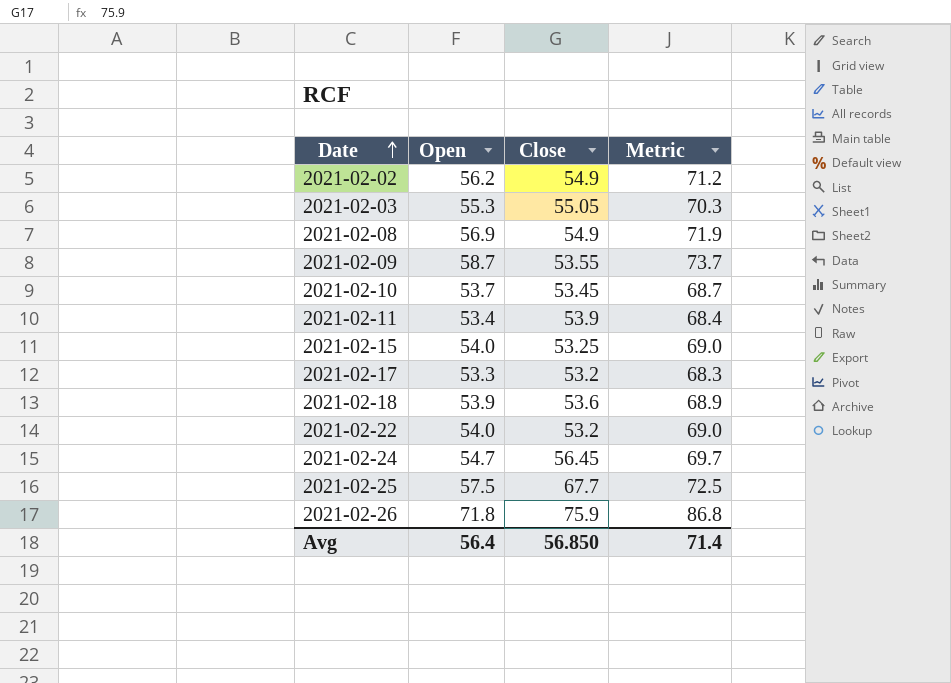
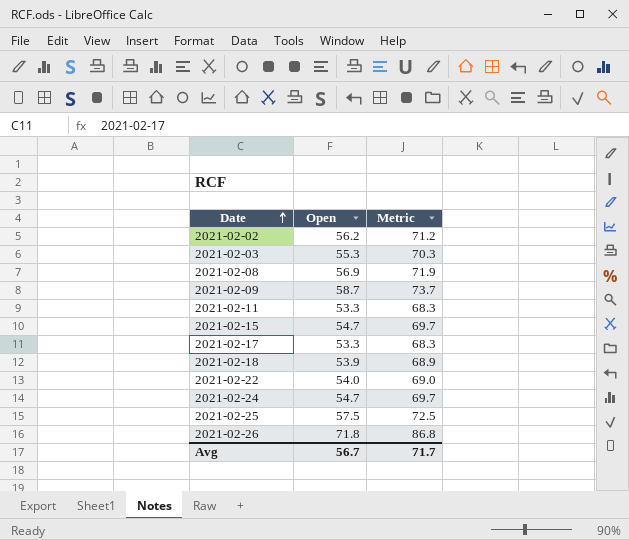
column Close | position: 3 -> none
row 2021-02-10: 53.7 | 53.45 | 68.7 -> none
2021-02-11 | Open: 53.4 -> 53.3
2021-02-11 | Metric: 68.4 -> 68.3
2021-02-15 | Open: 54.0 -> 54.7
2021-02-15 | Metric: 69.0 -> 69.7
Avg | Open: 56.4 -> 56.7
Avg | Metric: 71.4 -> 71.7

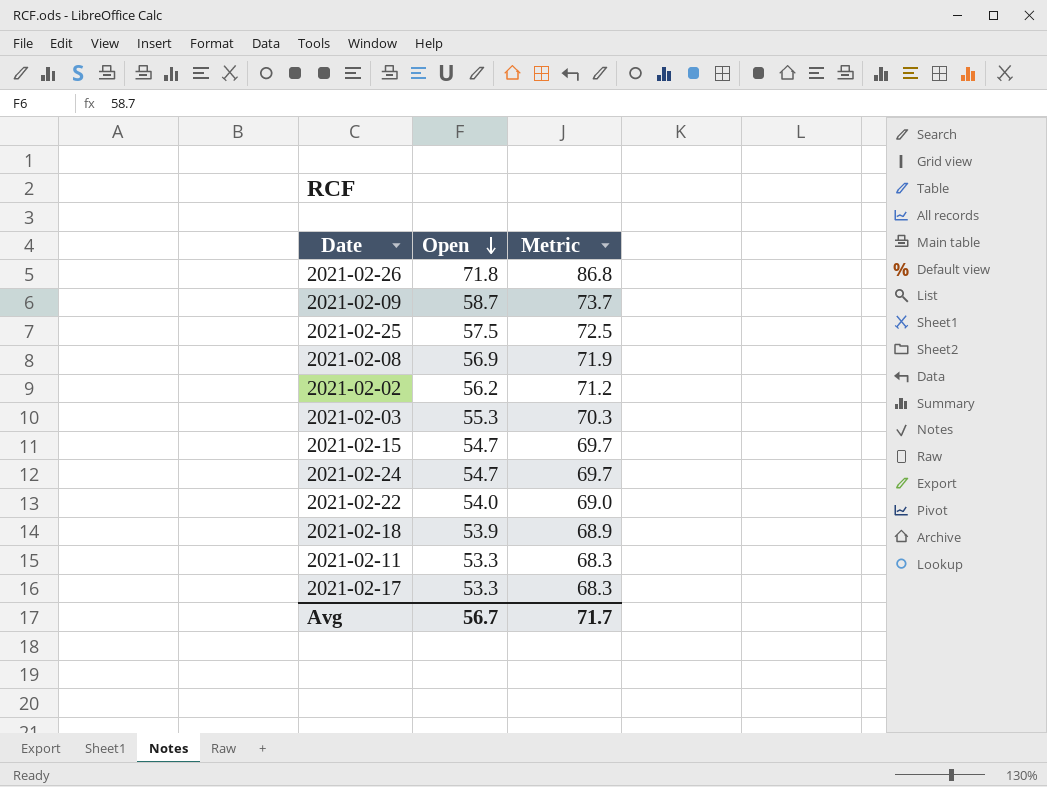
row order: Date ascending -> Open descending

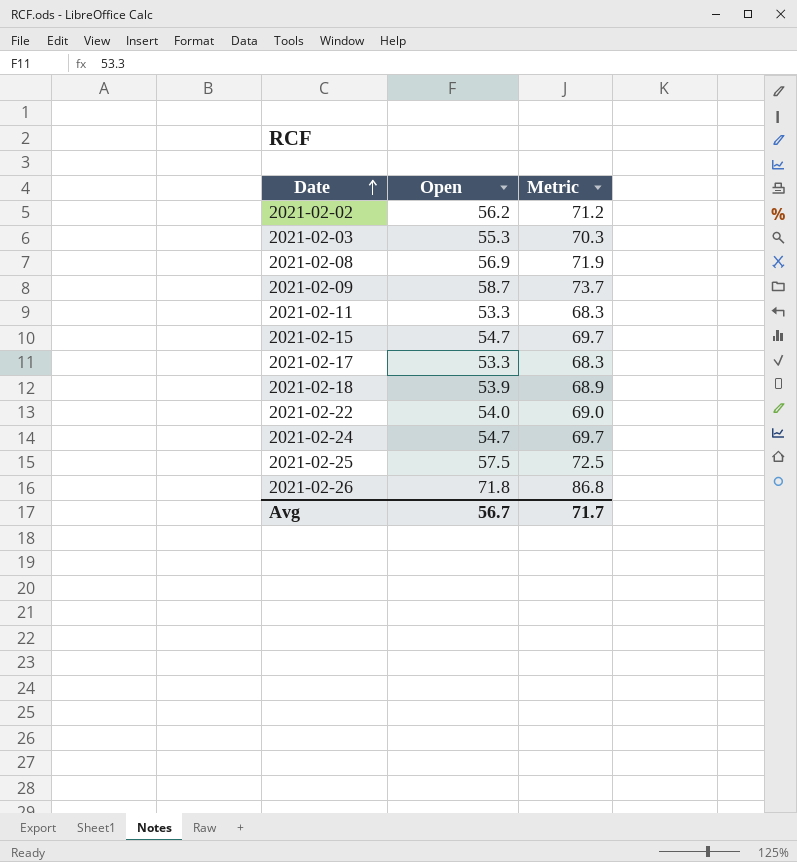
row order: Open descending -> Date ascending

